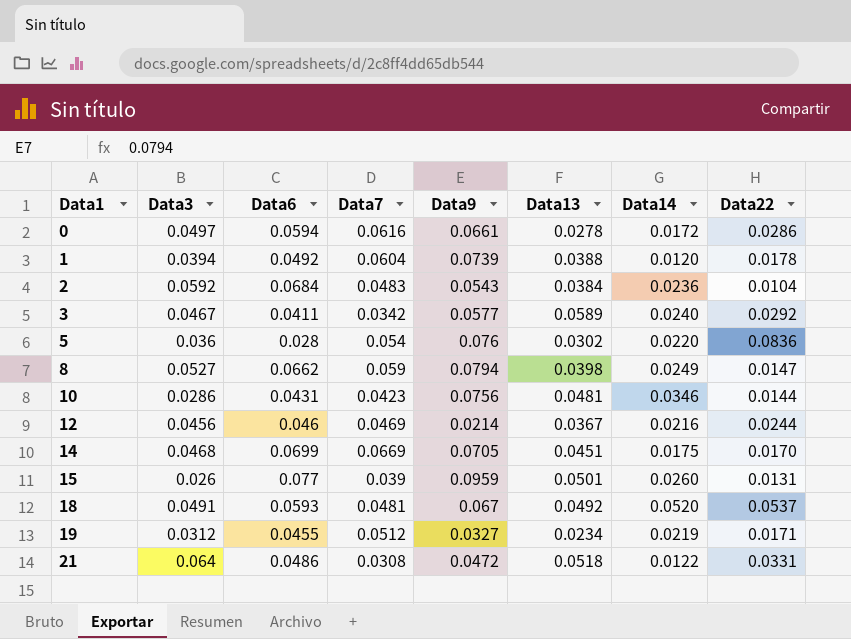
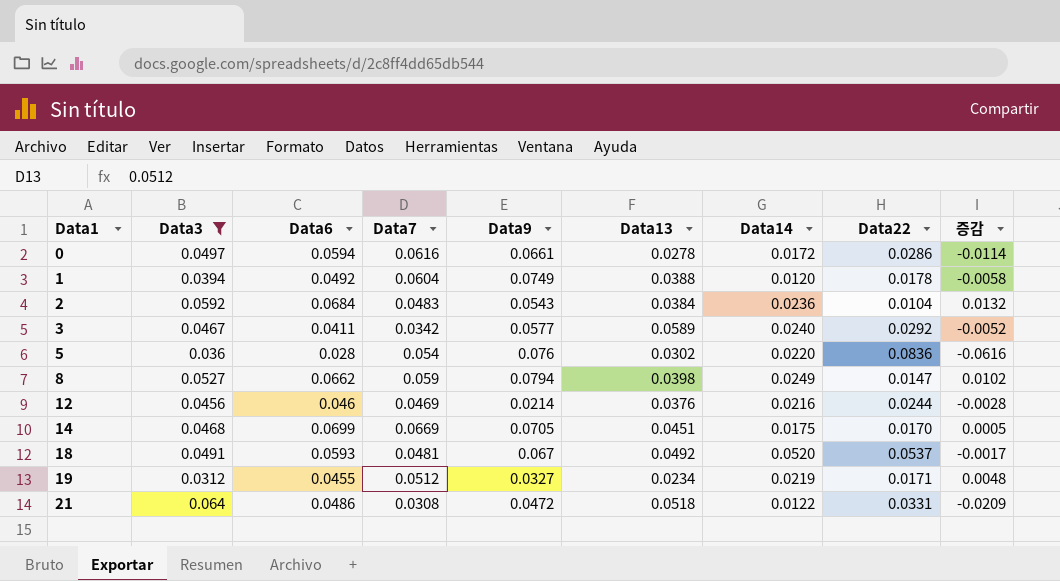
filter: none -> Data3 >= 0.0312
column 증감 | formula: none -> [Data14] - [Data22]
1 | Data9: 0.0739 -> 0.0749
12 | Data13: 0.0367 -> 0.0376

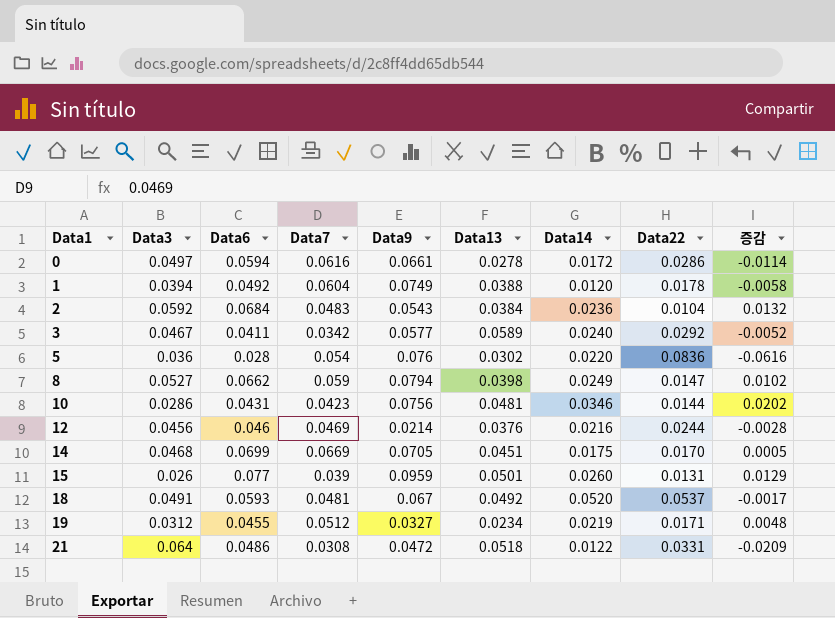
filter: Data3 >= 0.0312 -> none

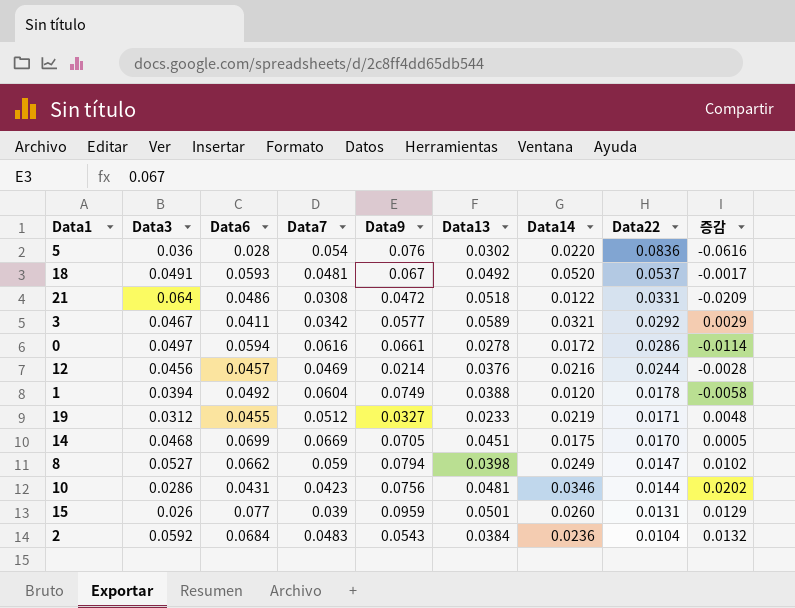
row order: Data1 ascending -> Data22 descending
3 | Data14: 0.0240 -> 0.0321
3 | 증감: -0.0052 -> 0.0029
12 | Data6: 0.046 -> 0.0457
19 | Data13: 0.0234 -> 0.0233

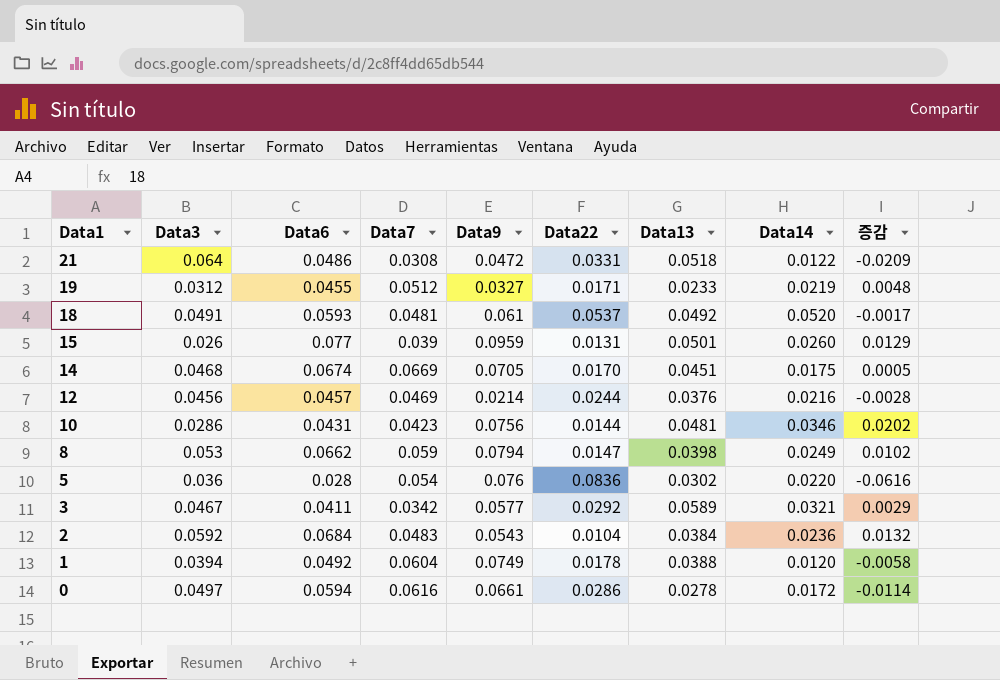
row order: Data22 descending -> Data1 descending
column Data22 | position: 8 -> 6
18 | Data9: 0.067 -> 0.061
14 | Data6: 0.0699 -> 0.0674
8 | Data3: 0.0527 -> 0.053

